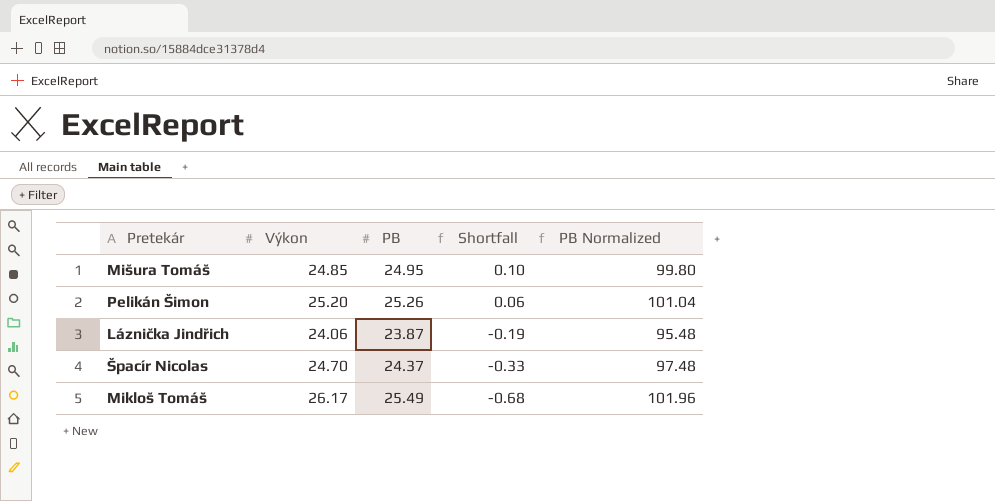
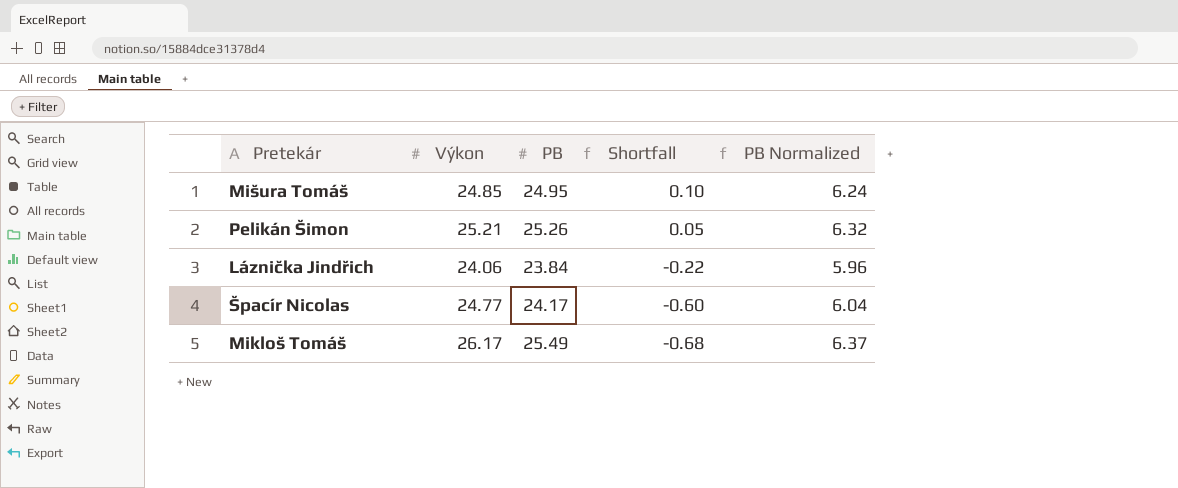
column PB Normalized | formula: [PB] * 4 -> [PB] * 0.25
Pelikán Šimon | Výkon: 25.20 -> 25.21
Pelikán Šimon | Shortfall: 0.06 -> 0.05
Láznička Jindřich | PB: 23.87 -> 23.84
Láznička Jindřich | Shortfall: -0.19 -> -0.22
Špacír Nicolas | Výkon: 24.70 -> 24.77
Špacír Nicolas | PB: 24.37 -> 24.17
Špacír Nicolas | Shortfall: -0.33 -> -0.60

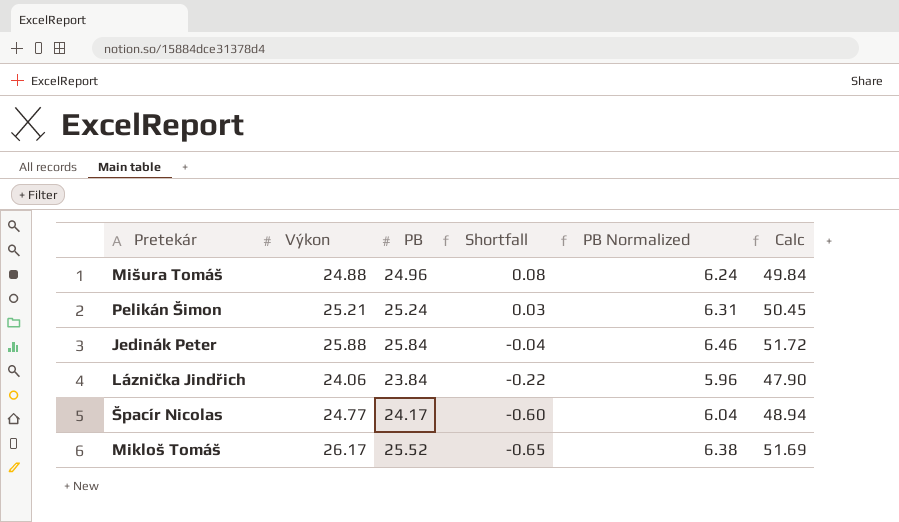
column Calc | formula: none -> [Výkon] + [PB]
Mišura Tomáš | Výkon: 24.85 -> 24.88
Mišura Tomáš | PB: 24.95 -> 24.96
Mišura Tomáš | Shortfall: 0.10 -> 0.08
Pelikán Šimon | PB: 25.26 -> 25.24
Pelikán Šimon | Shortfall: 0.05 -> 0.03
Pelikán Šimon | PB Normalized: 6.32 -> 6.31
row Jedinák Peter: none -> 25.88 | 25.84 | -0.04 | 6.46 | 51.72
Mikloš Tomáš | PB: 25.49 -> 25.52
Mikloš Tomáš | Shortfall: -0.68 -> -0.65
Mikloš Tomáš | PB Normalized: 6.37 -> 6.38

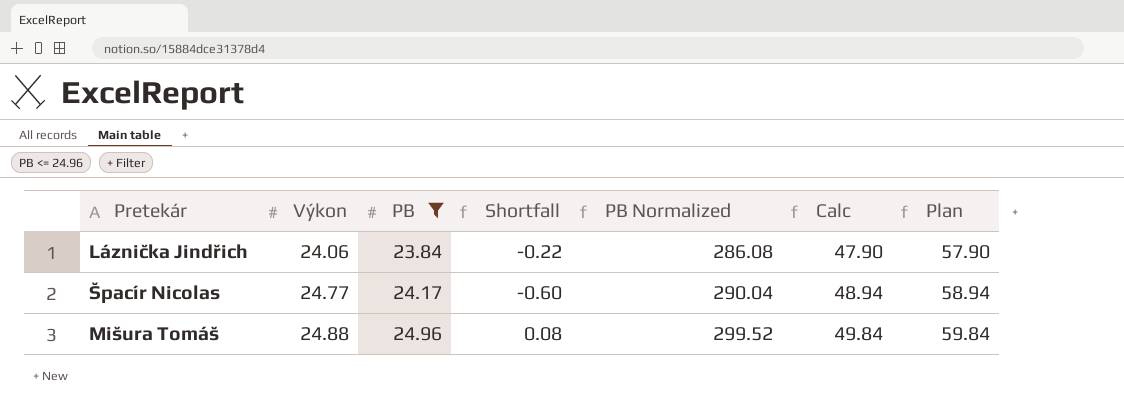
filter: none -> PB <= 24.96
row order: Shortfall descending -> Výkon ascending
column PB Normalized | formula: [PB] * 0.25 -> [PB] * 12
column Plan | formula: none -> [Calc] + 10

